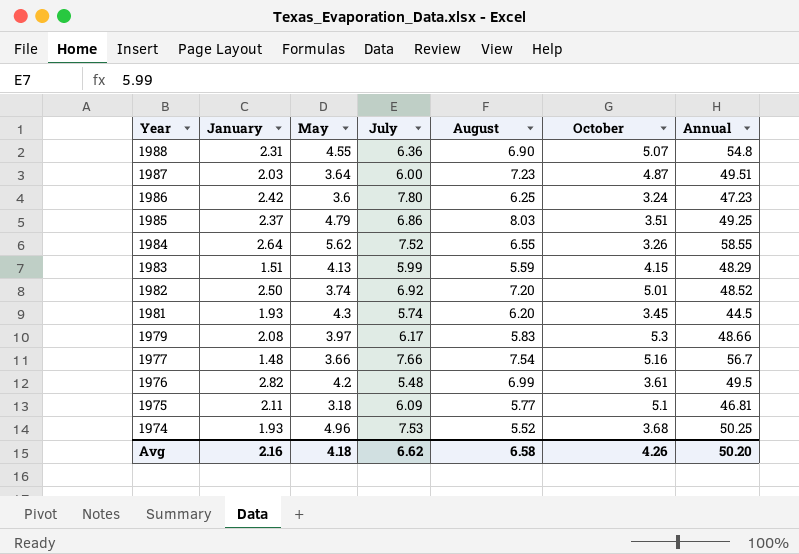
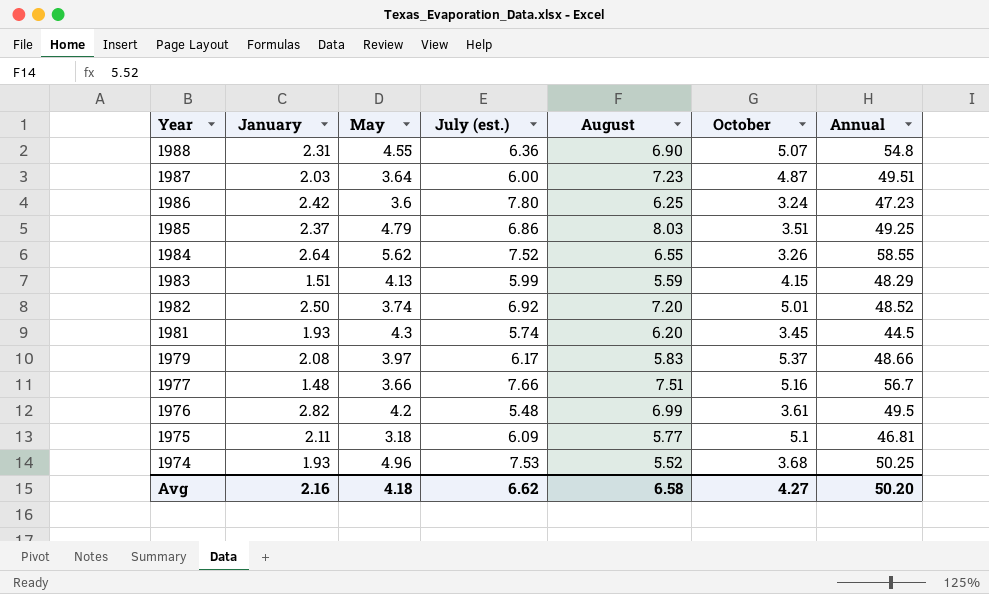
column name: July -> July (est.)
1979 | October: 5.3 -> 5.37
1977 | August: 7.54 -> 7.51
Avg | October: 4.26 -> 4.27

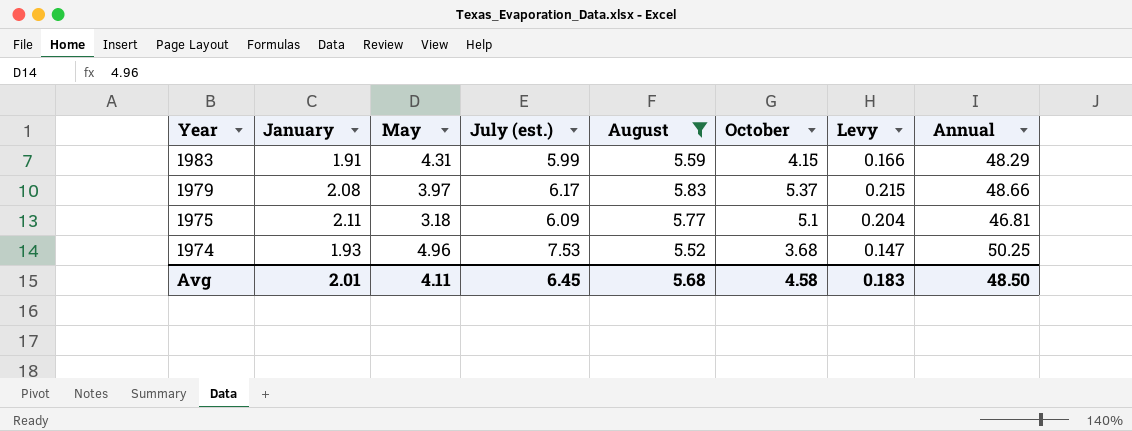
filter: none -> August <= 5.83
column Levy | formula: none -> [October] * 0.04
1983 | January: 1.51 -> 1.91
1983 | May: 4.13 -> 4.31
Avg | January: 2.16 -> 2.01
Avg | May: 4.18 -> 4.11
Avg | July (est.): 6.62 -> 6.45
Avg | August: 6.58 -> 5.68
Avg | October: 4.27 -> 4.58
Avg | Annual: 50.20 -> 48.50

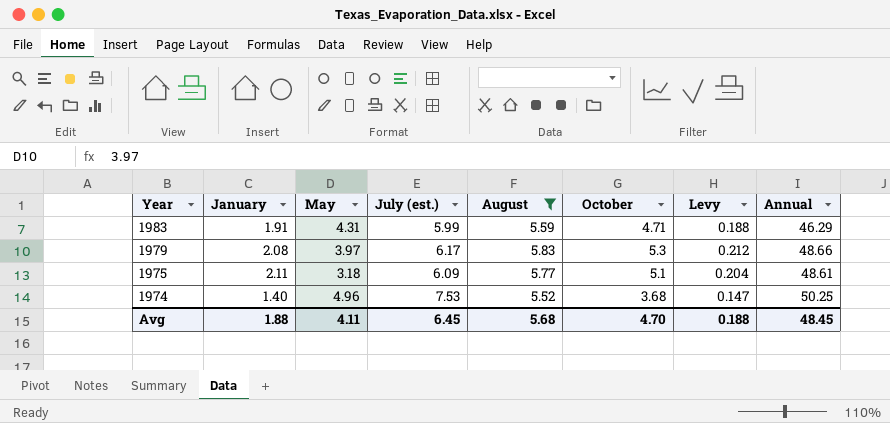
1983 | October: 4.15 -> 4.71
1983 | Levy: 0.166 -> 0.188
1983 | Annual: 48.29 -> 46.29
1979 | October: 5.37 -> 5.3
1979 | Levy: 0.215 -> 0.212
1975 | Annual: 46.81 -> 48.61
1974 | January: 1.93 -> 1.40
Avg | January: 2.01 -> 1.88
Avg | October: 4.58 -> 4.70
Avg | Levy: 0.183 -> 0.188
Avg | Annual: 48.50 -> 48.45

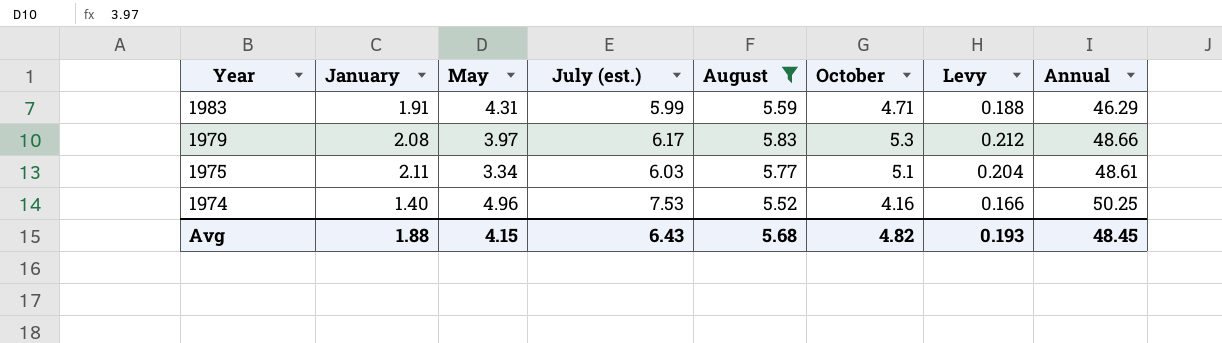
1975 | May: 3.18 -> 3.34
1975 | July (est.): 6.09 -> 6.03
1974 | October: 3.68 -> 4.16
1974 | Levy: 0.147 -> 0.166
Avg | May: 4.11 -> 4.15
Avg | July (est.): 6.45 -> 6.43
Avg | October: 4.70 -> 4.82
Avg | Levy: 0.188 -> 0.193

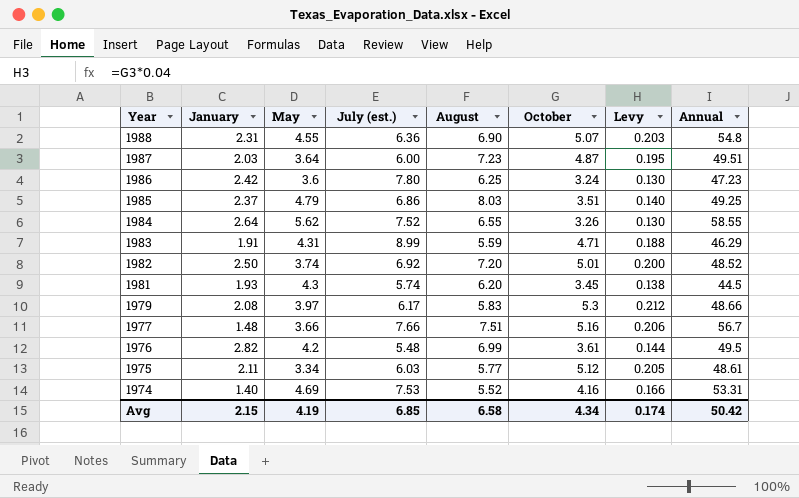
filter: August <= 5.83 -> none
1983 | July (est.): 5.99 -> 8.99
1975 | October: 5.1 -> 5.12
1975 | Levy: 0.204 -> 0.205
1974 | May: 4.96 -> 4.69
1974 | Annual: 50.25 -> 53.31
Avg | January: 1.88 -> 2.15
Avg | May: 4.15 -> 4.19
Avg | July (est.): 6.43 -> 6.85
Avg | August: 5.68 -> 6.58
Avg | October: 4.82 -> 4.34
Avg | Levy: 0.193 -> 0.174
Avg | Annual: 48.45 -> 50.42

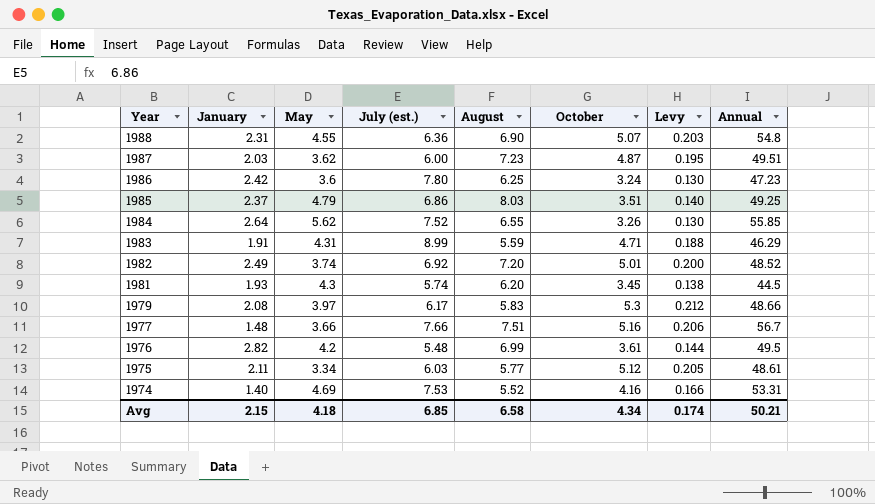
1987 | May: 3.64 -> 3.62
1984 | Annual: 58.55 -> 55.85
1982 | January: 2.50 -> 2.49
Avg | May: 4.19 -> 4.18
Avg | Annual: 50.42 -> 50.21

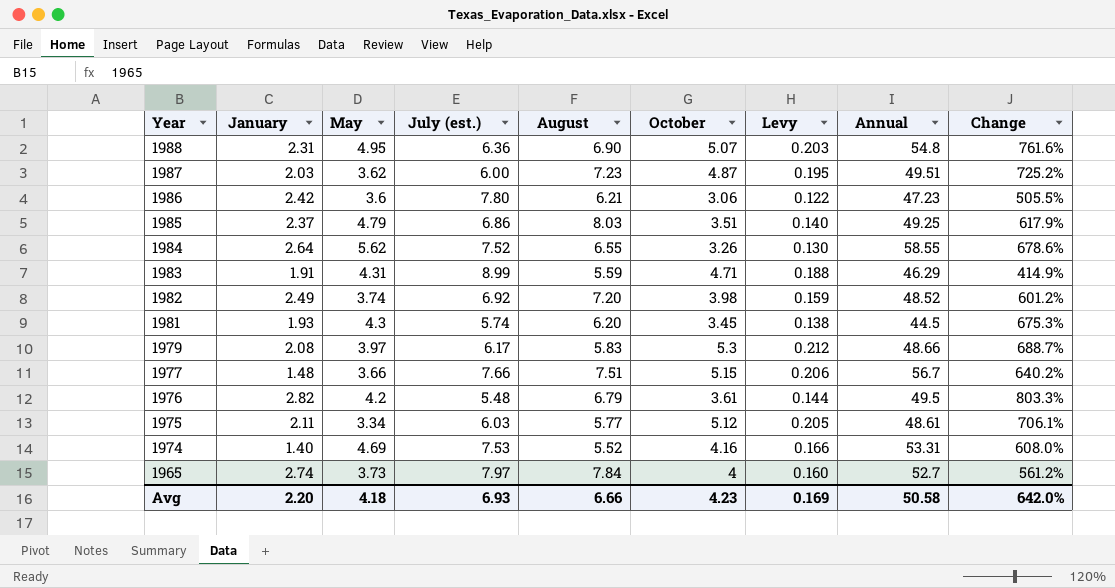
column Change | formula: none -> ([Annual] - [July (est.)]) / [July (est.)]
1988 | May: 4.55 -> 4.95
1986 | August: 6.25 -> 6.21
1986 | October: 3.24 -> 3.06
1986 | Levy: 0.130 -> 0.122
1984 | Annual: 55.85 -> 58.55
1982 | October: 5.01 -> 3.98
1982 | Levy: 0.200 -> 0.159
1977 | October: 5.16 -> 5.15
1976 | August: 6.99 -> 6.79
row 1965: none -> 2.74 | 3.73 | 7.97 | 7.84 | 4 | 0.160 | 52.7 | 561.2%
Avg | January: 2.15 -> 2.20
Avg | July (est.): 6.85 -> 6.93
Avg | August: 6.58 -> 6.66
Avg | October: 4.34 -> 4.23
Avg | Levy: 0.174 -> 0.169
Avg | Annual: 50.21 -> 50.58

